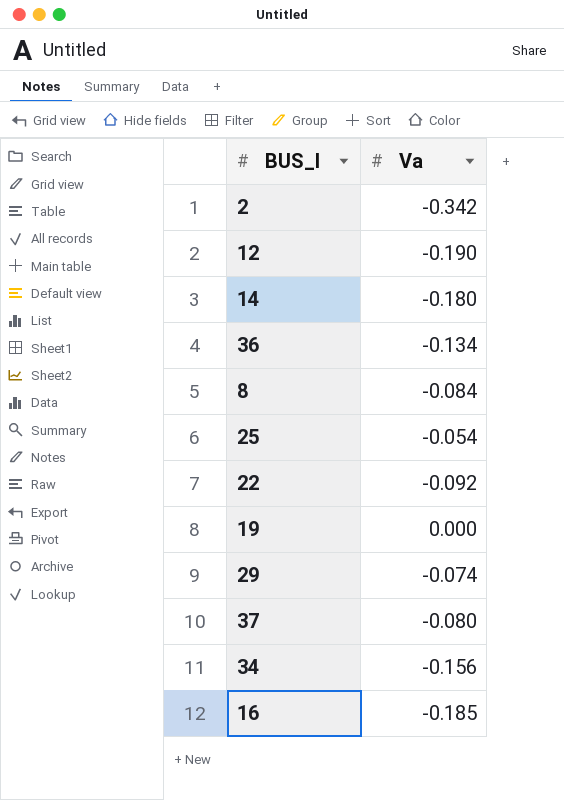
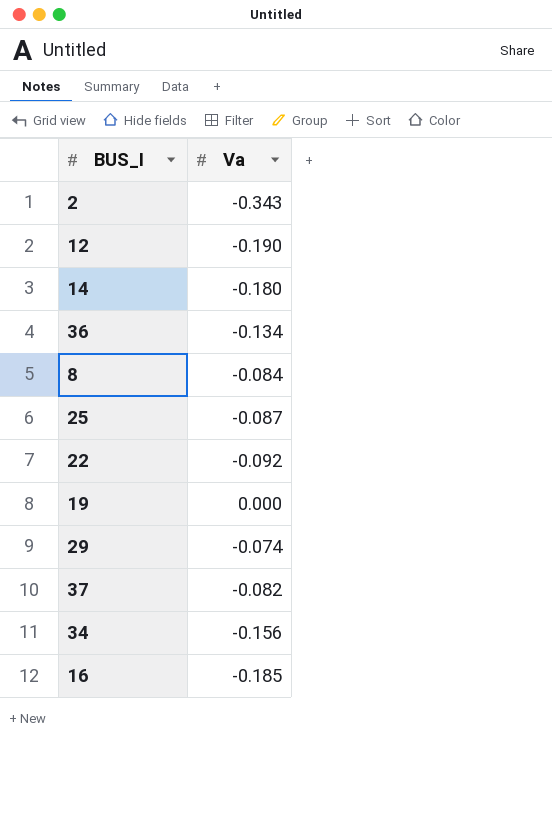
2 | Va: -0.342 -> -0.343
25 | Va: -0.054 -> -0.087
37 | Va: -0.080 -> -0.082

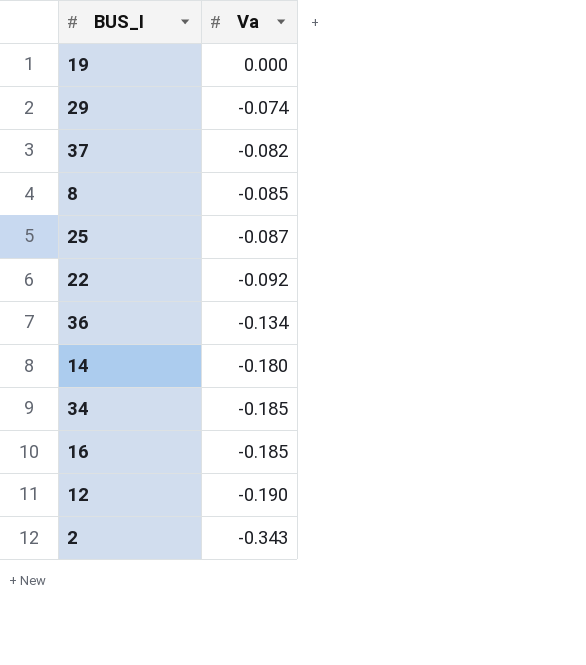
row order: none -> Va descending
8 | Va: -0.084 -> -0.085
34 | Va: -0.156 -> -0.185

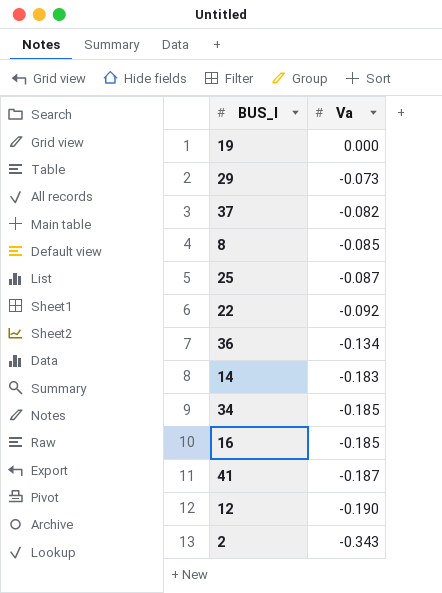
29 | Va: -0.074 -> -0.073
14 | Va: -0.180 -> -0.183
row 41: none -> -0.187

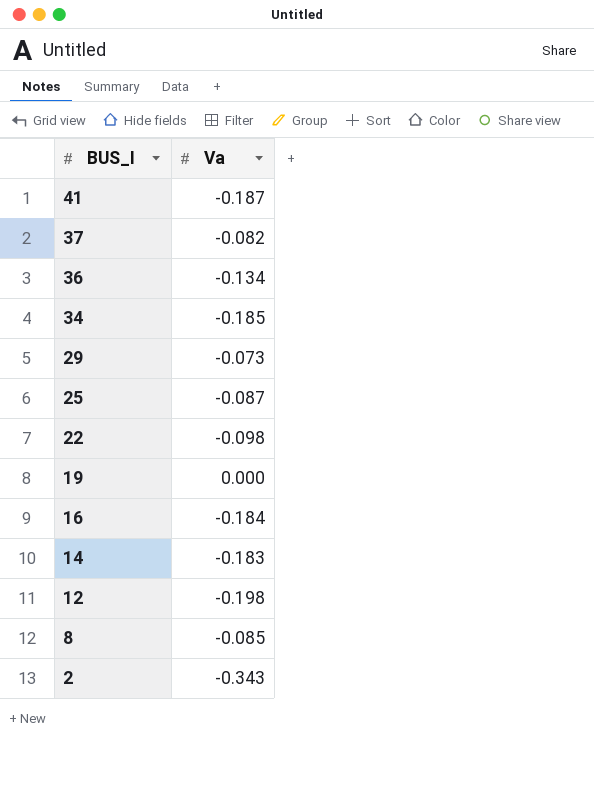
row order: Va descending -> BUS_I descending
22 | Va: -0.092 -> -0.098
16 | Va: -0.185 -> -0.184
12 | Va: -0.190 -> -0.198

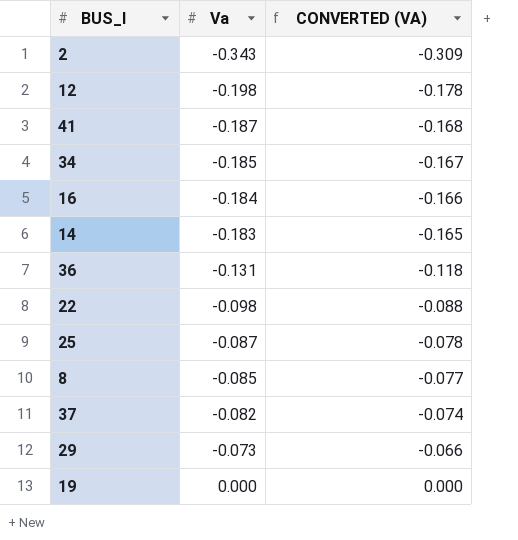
row order: BUS_I descending -> Va ascending
column CONVERTED (VA) | formula: none -> [Va] * 0.9
36 | Va: -0.134 -> -0.131

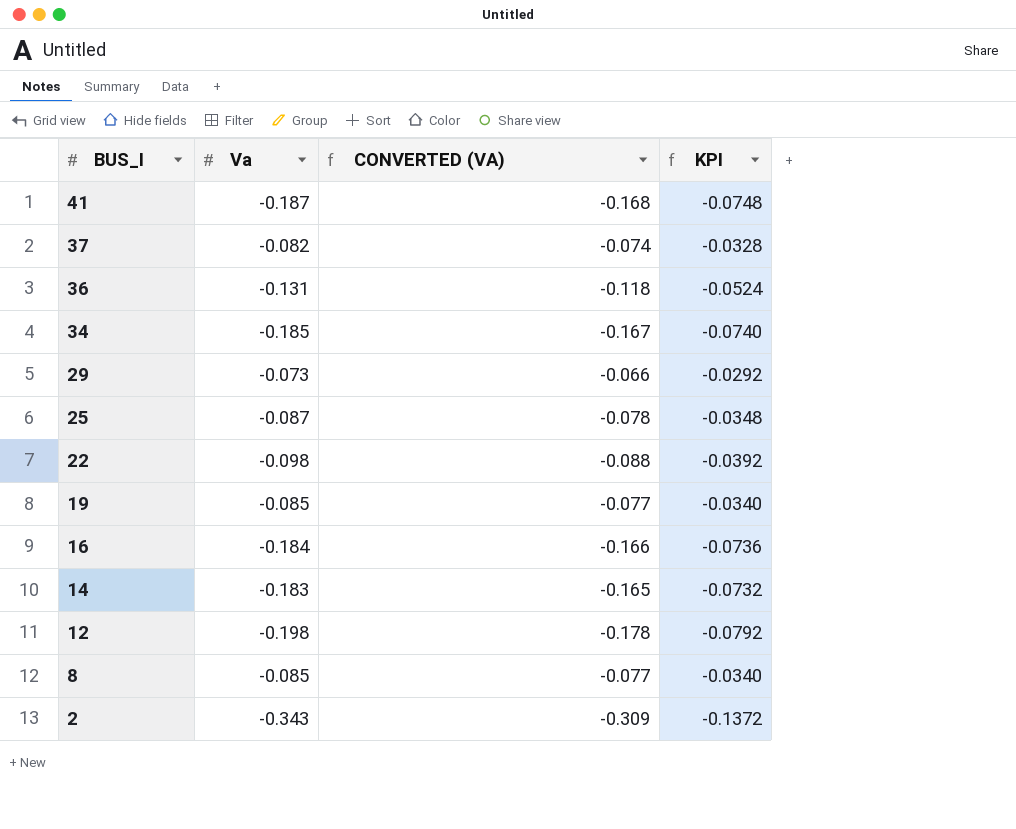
row order: Va ascending -> BUS_I descending
column KPI | formula: none -> [Va] * 0.4
19 | Va: 0.000 -> -0.085
19 | CONVERTED (VA): 0.000 -> -0.077

